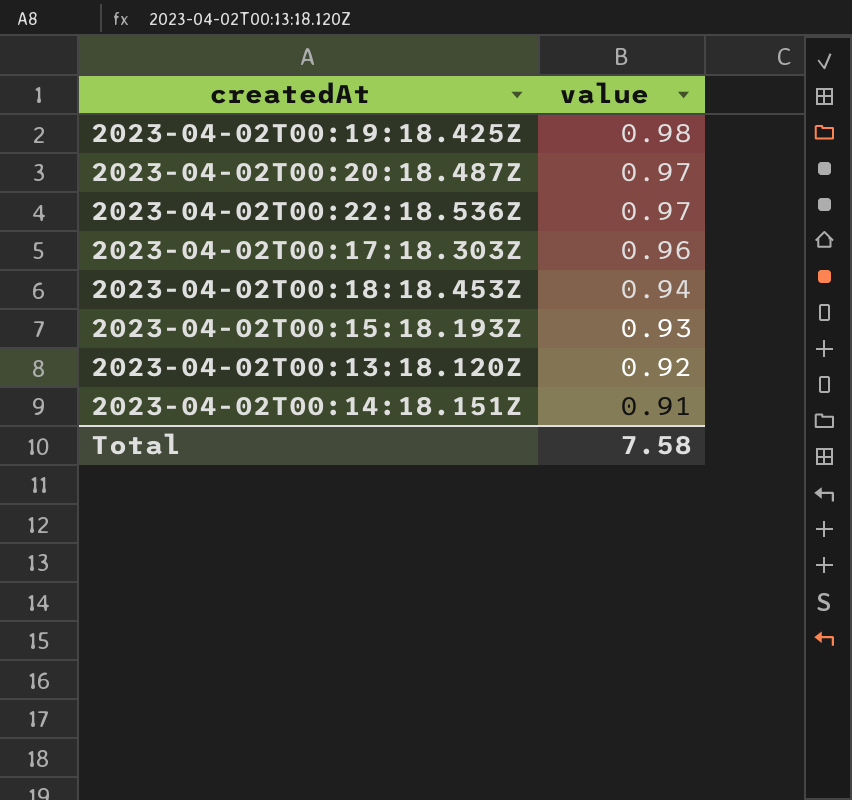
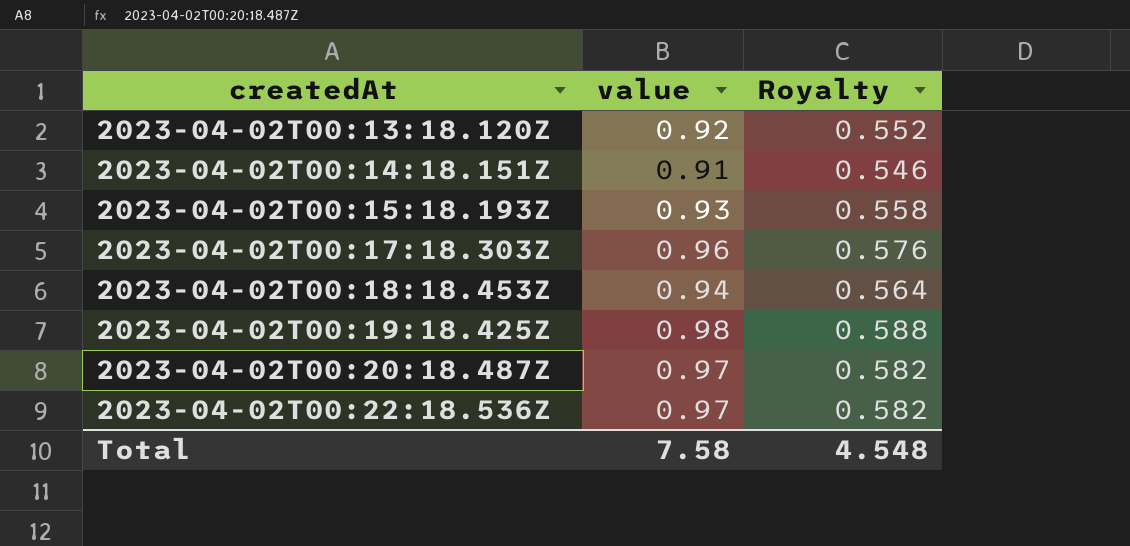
row order: value descending -> createdAt ascending
column Royalty | formula: none -> [value] * 0.6

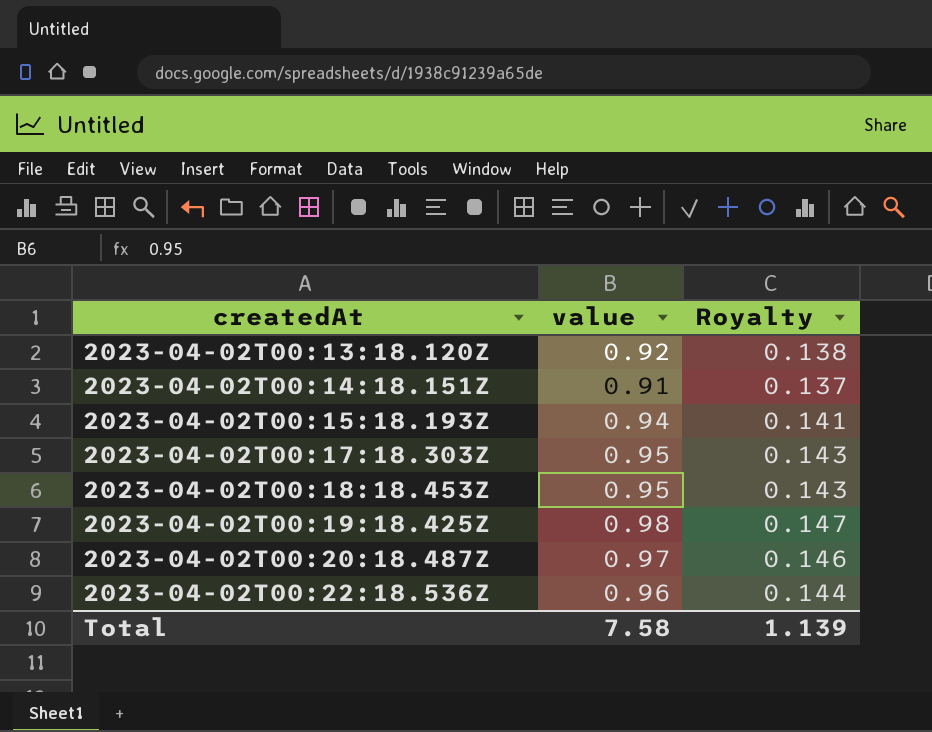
column Royalty | formula: [value] * 0.6 -> [value] * 0.15
2023-04-02T00:15:18.193Z | value: 0.93 -> 0.94
2023-04-02T00:17:18.303Z | value: 0.96 -> 0.95
2023-04-02T00:18:18.453Z | value: 0.94 -> 0.95
2023-04-02T00:22:18.536Z | value: 0.97 -> 0.96
Total | Royalty: 4.548 -> 1.139

